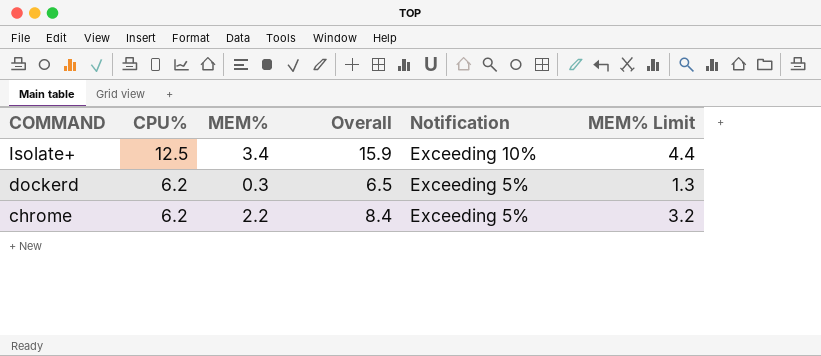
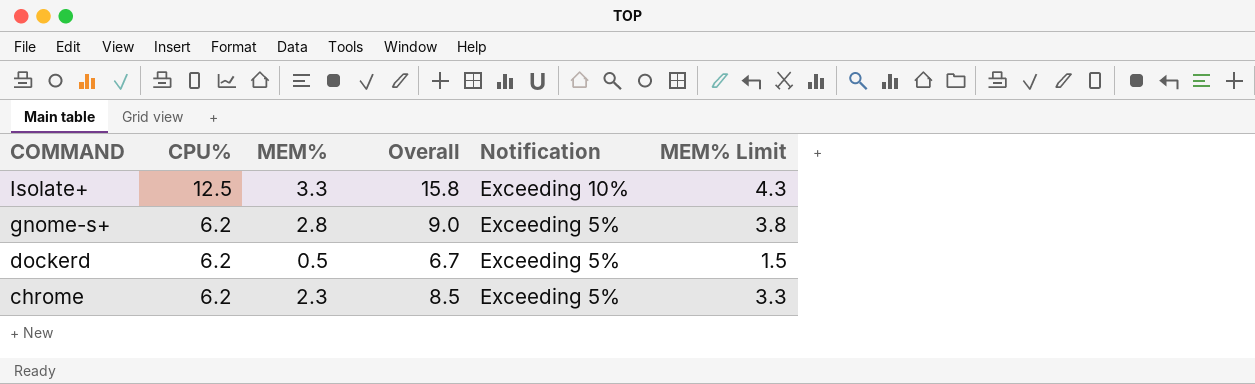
Isolate+ | MEM%: 3.4 -> 3.3
Isolate+ | Overall: 15.9 -> 15.8
Isolate+ | MEM% Limit: 4.4 -> 4.3
row gnome-s+: none -> 6.2 | 2.8 | 9.0 | Exceeding 5% | 3.8
dockerd | MEM%: 0.3 -> 0.5
dockerd | Overall: 6.5 -> 6.7
dockerd | MEM% Limit: 1.3 -> 1.5
chrome | MEM%: 2.2 -> 2.3
chrome | Overall: 8.4 -> 8.5
chrome | MEM% Limit: 3.2 -> 3.3

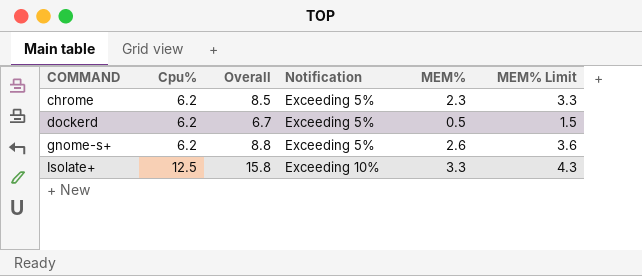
row order: COMMAND descending -> COMMAND ascending
column name: CPU% -> Cpu%
column MEM% | position: 3 -> 5
gnome-s+ | Overall: 9.0 -> 8.8
gnome-s+ | MEM%: 2.8 -> 2.6
gnome-s+ | MEM% Limit: 3.8 -> 3.6

